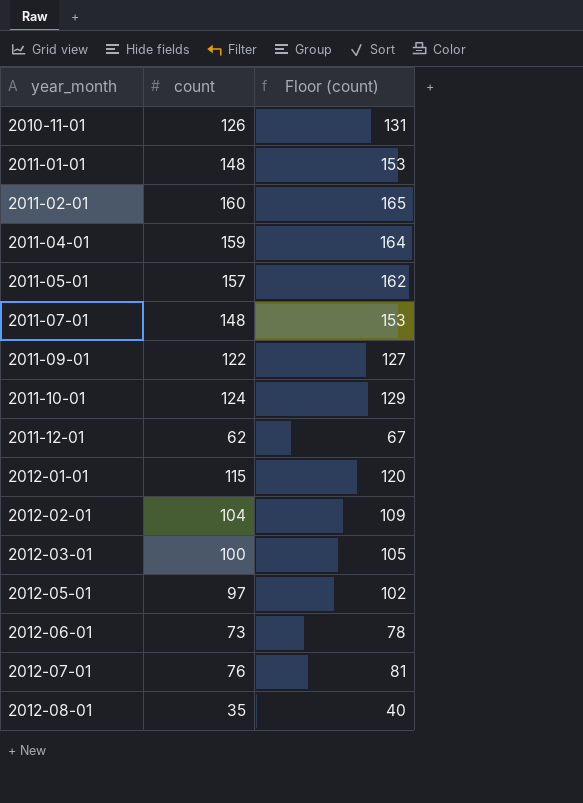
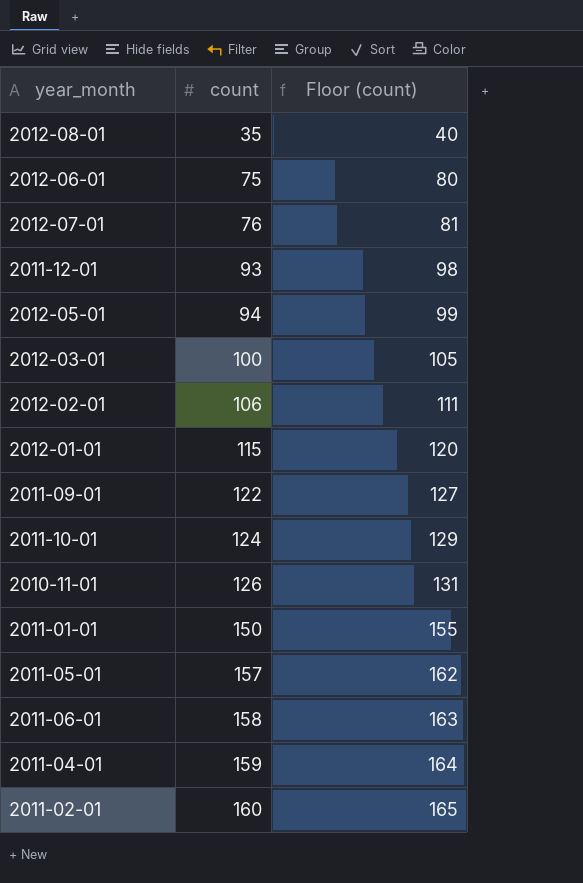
row order: year_month ascending -> count ascending
row 2011-07-01: 148 | 153 -> none
2012-06-01 | count: 73 -> 75
2012-06-01 | Floor (count): 78 -> 80
2011-12-01 | count: 62 -> 93
2011-12-01 | Floor (count): 67 -> 98
2012-05-01 | count: 97 -> 94
2012-05-01 | Floor (count): 102 -> 99
2012-02-01 | count: 104 -> 106
2012-02-01 | Floor (count): 109 -> 111
2011-01-01 | count: 148 -> 150
2011-01-01 | Floor (count): 153 -> 155
row 2011-06-01: none -> 158 | 163

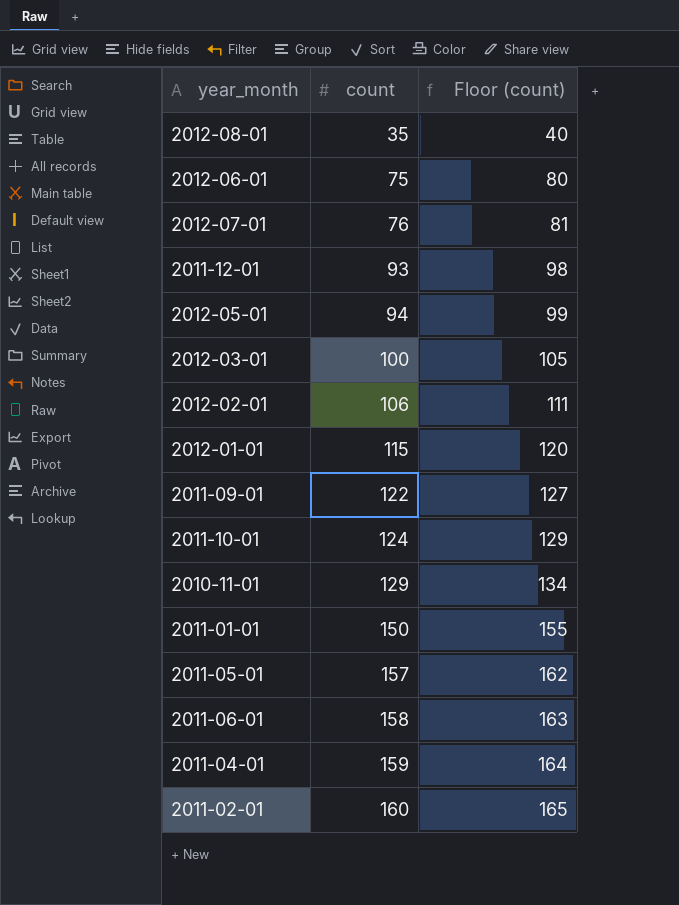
2010-11-01 | count: 126 -> 129
2010-11-01 | Floor (count): 131 -> 134

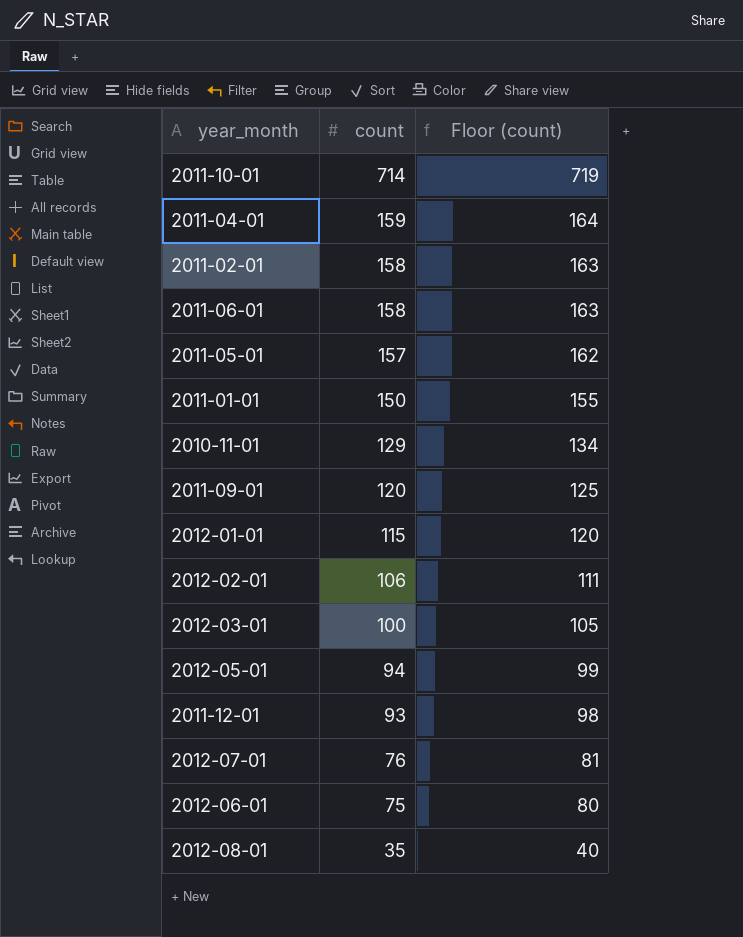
row order: count ascending -> count descending
2011-10-01 | count: 124 -> 714
2011-10-01 | Floor (count): 129 -> 719
2011-02-01 | count: 160 -> 158
2011-02-01 | Floor (count): 165 -> 163
2011-09-01 | count: 122 -> 120
2011-09-01 | Floor (count): 127 -> 125

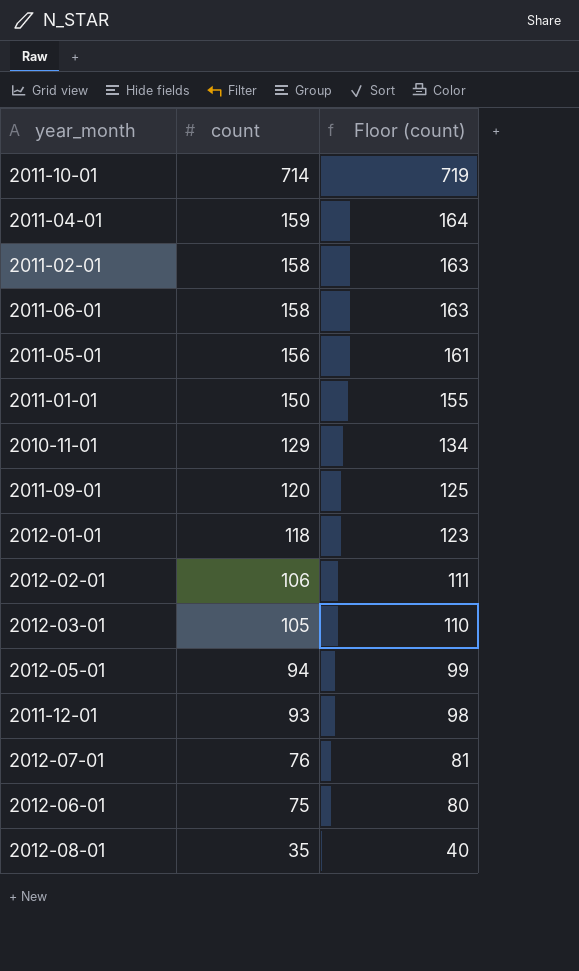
2011-05-01 | count: 157 -> 156
2011-05-01 | Floor (count): 162 -> 161
2012-01-01 | count: 115 -> 118
2012-01-01 | Floor (count): 120 -> 123
2012-03-01 | count: 100 -> 105
2012-03-01 | Floor (count): 105 -> 110

